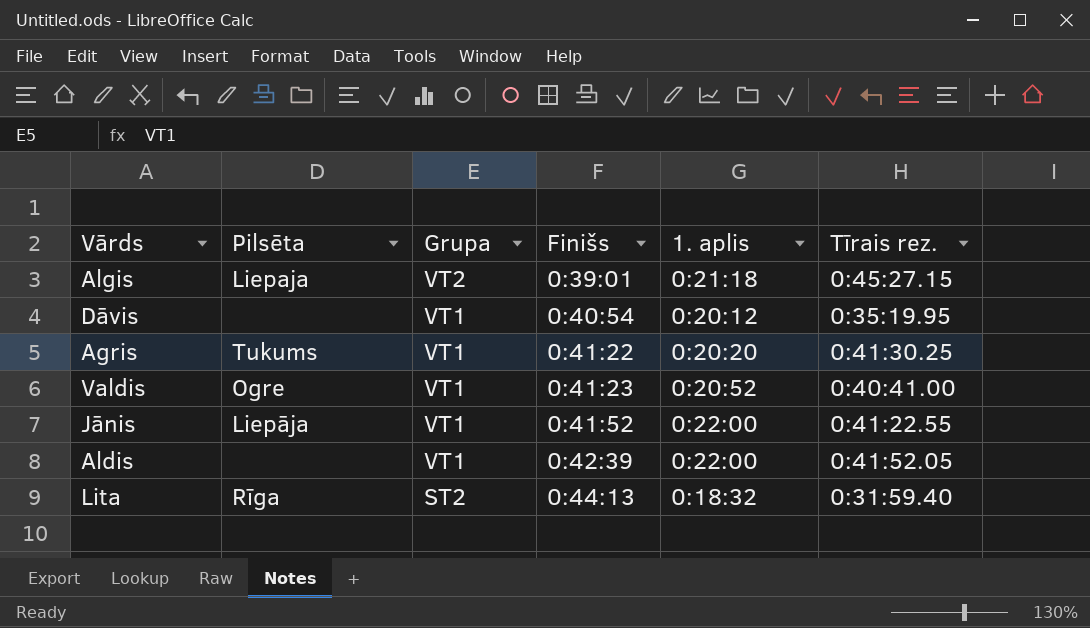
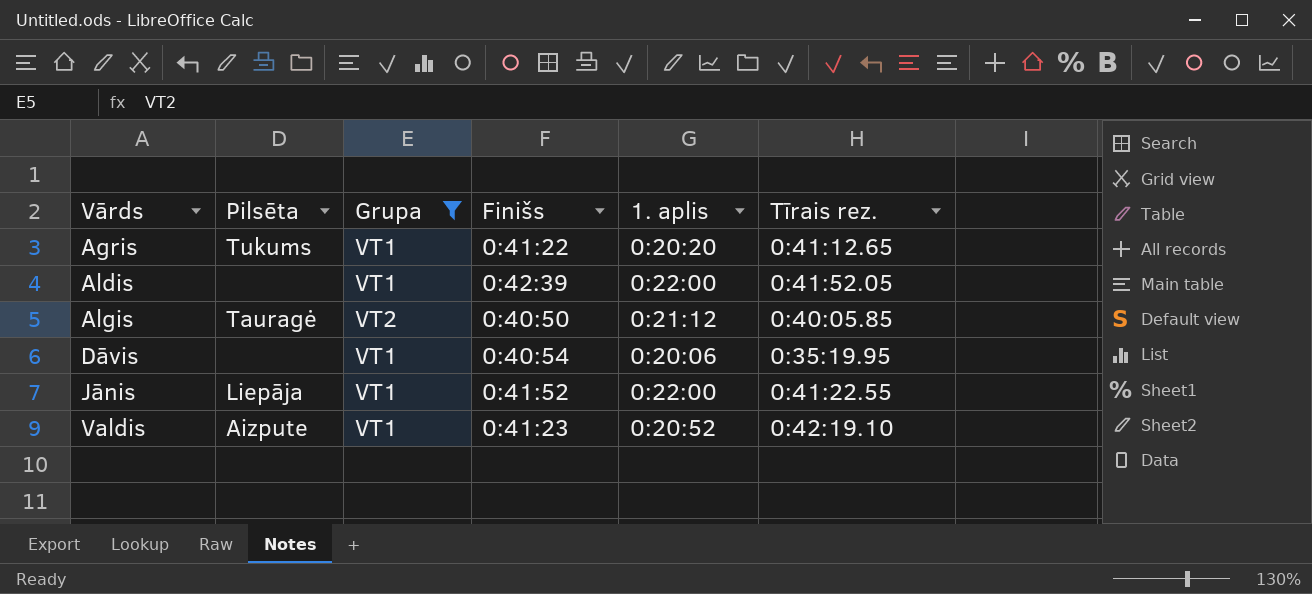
filter: none -> Grupa != ST2
row order: Grupa descending -> Vārds ascending
Agris | Tīrais rez.: 0:41:30.25 -> 0:41:12.65
Algis | Pilsēta: Liepaja -> Tauragė
Algis | Finišs: 0:39:01 -> 0:40:50
Algis | 1. aplis: 0:21:18 -> 0:21:12
Algis | Tīrais rez.: 0:45:27.15 -> 0:40:05.85
Dāvis | 1. aplis: 0:20:12 -> 0:20:06
Valdis | Pilsēta: Ogre -> Aizpute
Valdis | Tīrais rez.: 0:40:41.00 -> 0:42:19.10

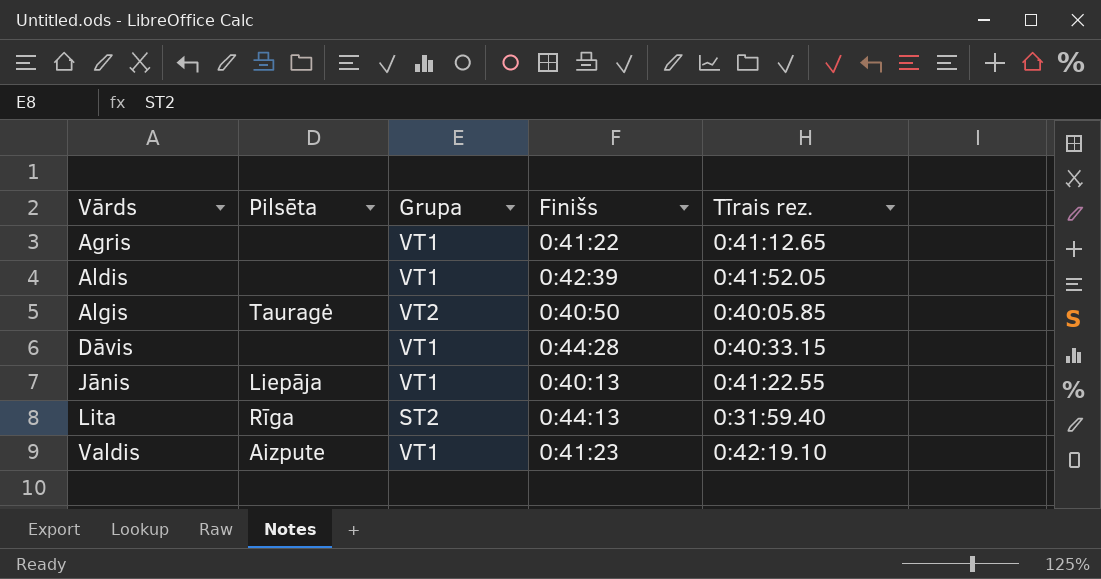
filter: Grupa != ST2 -> none
column 1. aplis | position: 5 -> none
Agris | Pilsēta: Tukums -> none
Dāvis | Finišs: 0:40:54 -> 0:44:28
Dāvis | Tīrais rez.: 0:35:19.95 -> 0:40:33.15
Jānis | Finišs: 0:41:52 -> 0:40:13

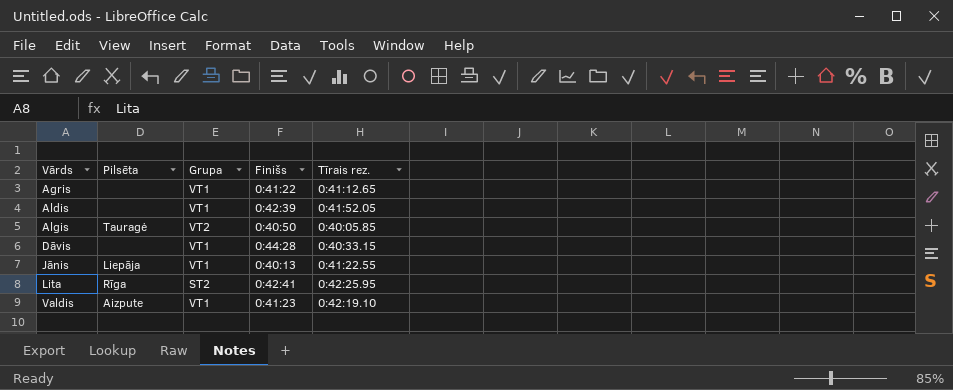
Lita | Finišs: 0:44:13 -> 0:42:41
Lita | Tīrais rez.: 0:31:59.40 -> 0:42:25.95

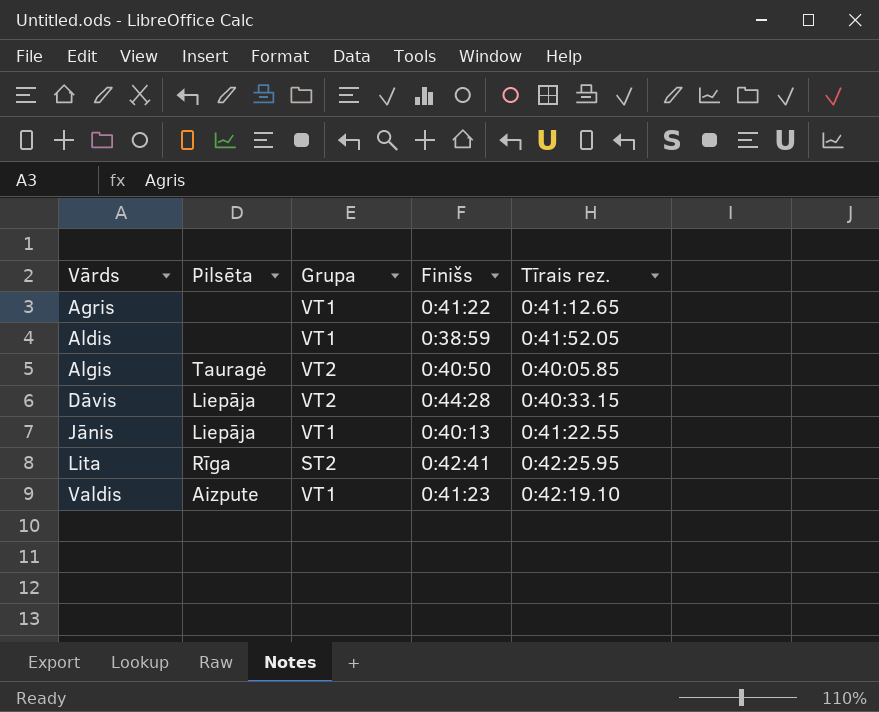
Aldis | Finišs: 0:42:39 -> 0:38:59
Dāvis | Pilsēta: none -> Liepāja
Dāvis | Grupa: VT1 -> VT2

